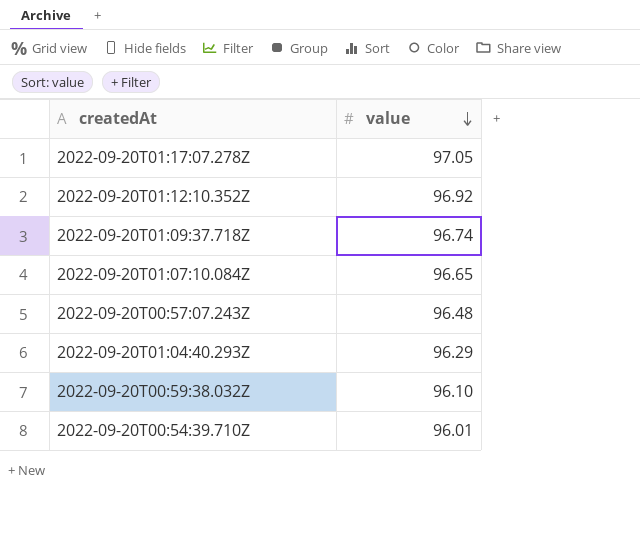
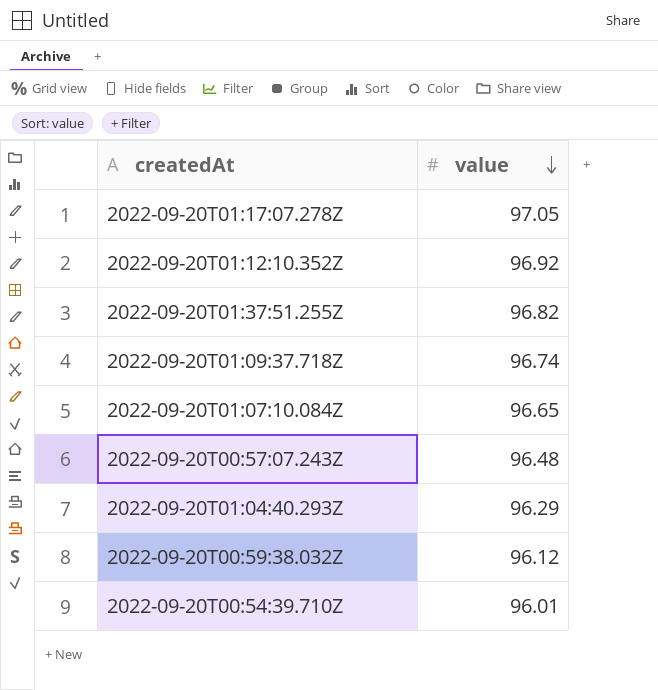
row 2022-09-20T01:37:51.255Z: none -> 96.82
2022-09-20T00:59:38.032Z | value: 96.10 -> 96.12

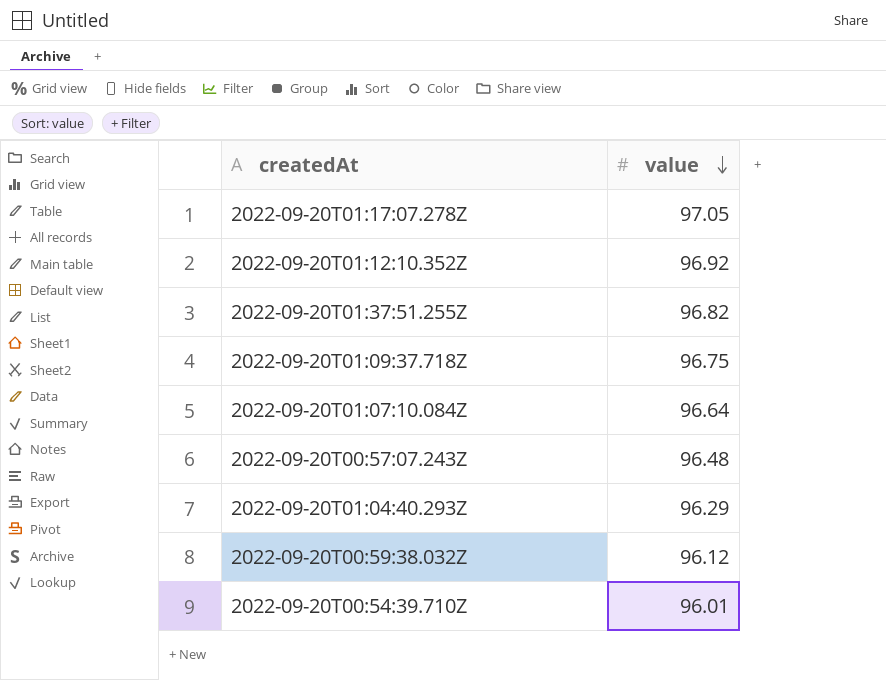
2022-09-20T01:09:37.718Z | value: 96.74 -> 96.75
2022-09-20T01:07:10.084Z | value: 96.65 -> 96.64

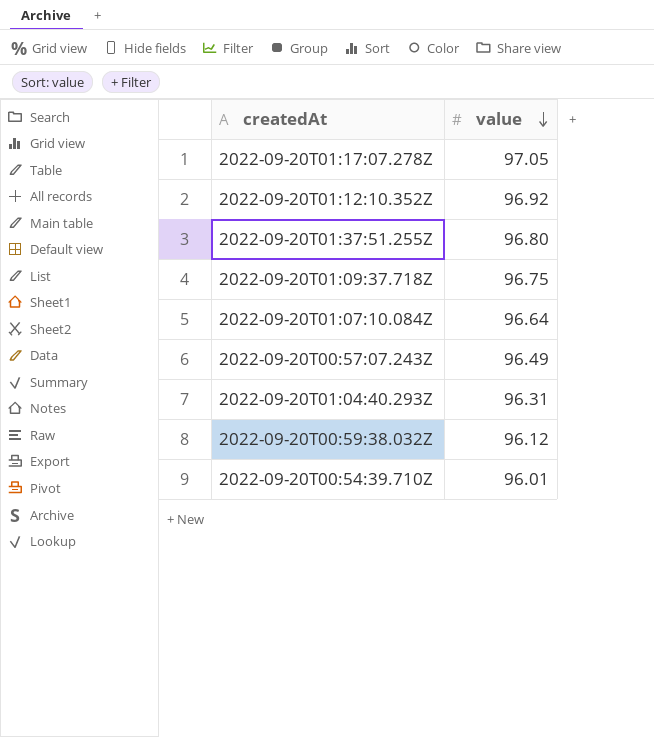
2022-09-20T01:37:51.255Z | value: 96.82 -> 96.80
2022-09-20T00:57:07.243Z | value: 96.48 -> 96.49
2022-09-20T01:04:40.293Z | value: 96.29 -> 96.31

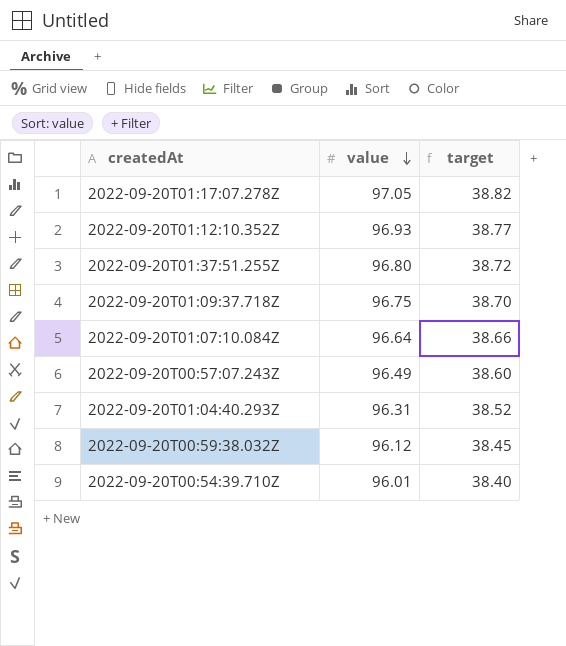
column target | formula: none -> [value] * 0.4
2022-09-20T01:12:10.352Z | value: 96.92 -> 96.93

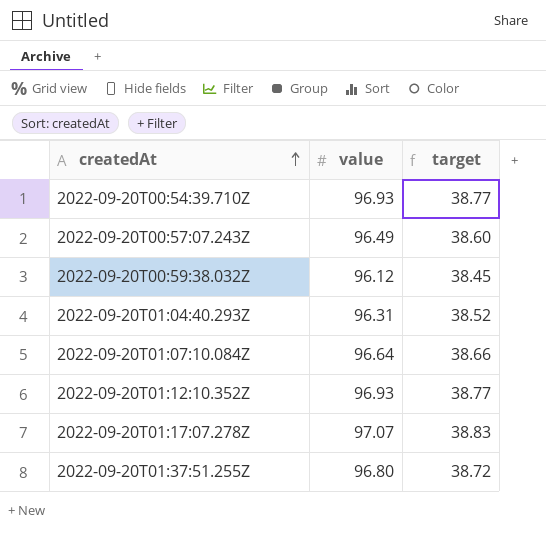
row order: value descending -> createdAt ascending
row 2022-09-20T01:09:37.718Z: 96.75 | 38.70 -> none
2022-09-20T00:54:39.710Z | value: 96.01 -> 96.93
2022-09-20T00:54:39.710Z | target: 38.40 -> 38.77
2022-09-20T01:17:07.278Z | value: 97.05 -> 97.07
2022-09-20T01:17:07.278Z | target: 38.82 -> 38.83

